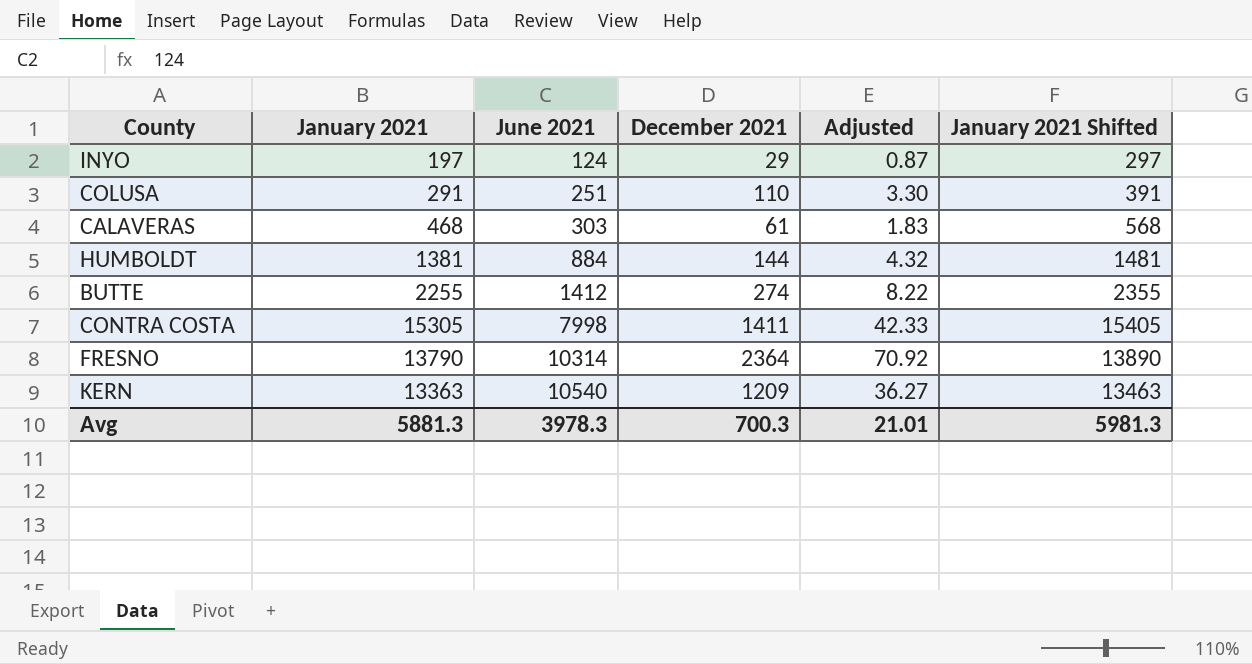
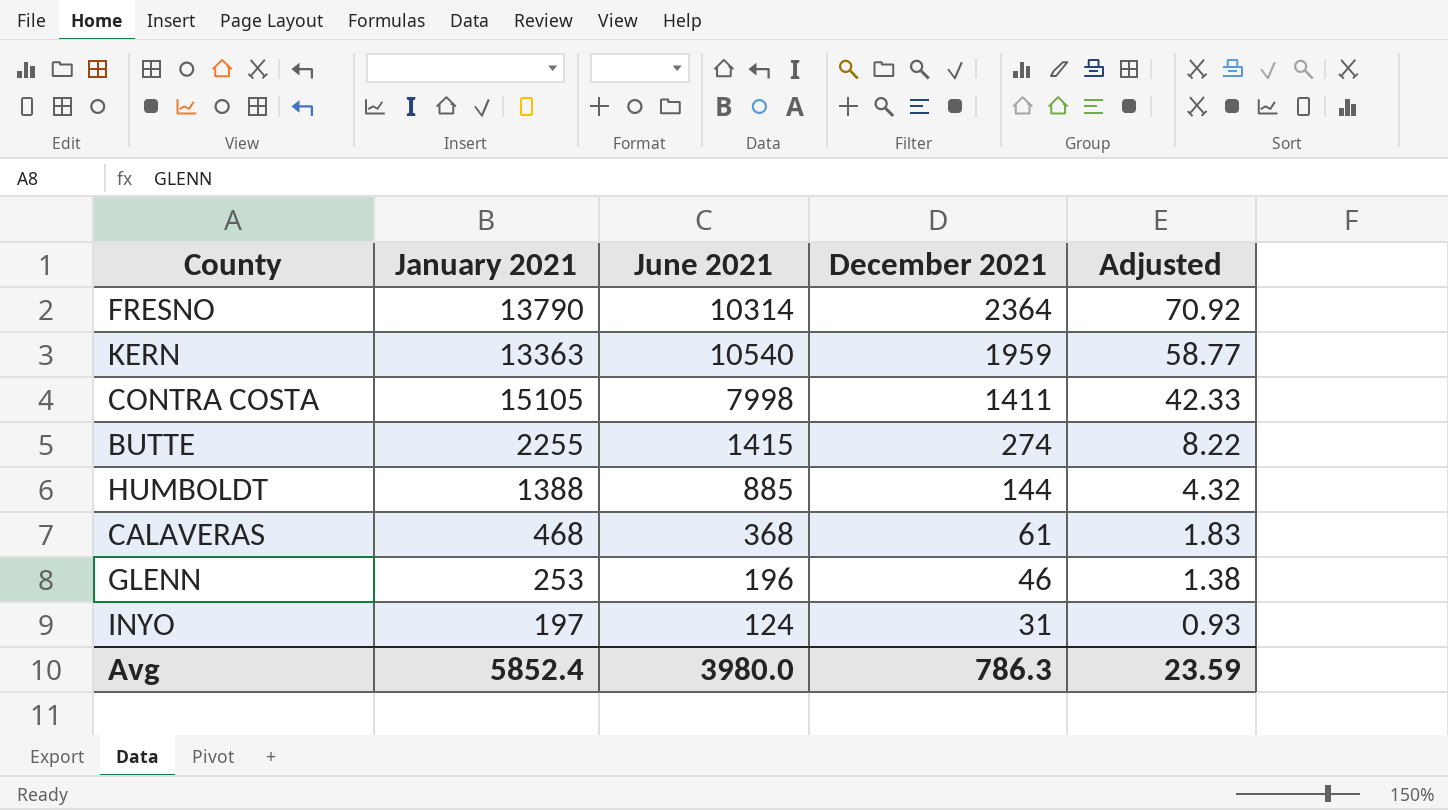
row order: June 2021 ascending -> December 2021 descending
column January 2021 Shifted | formula: [January 2021] + 100 -> none
row COLUSA: 291 | 251 | 110 | 3.30 | 391 -> none
KERN | December 2021: 1209 -> 1959
KERN | Adjusted: 36.27 -> 58.77
CONTRA COSTA | January 2021: 15305 -> 15105
BUTTE | June 2021: 1412 -> 1415
HUMBOLDT | January 2021: 1381 -> 1388
HUMBOLDT | June 2021: 884 -> 885
CALAVERAS | June 2021: 303 -> 368
row GLENN: none -> 253 | 196 | 46 | 1.38
INYO | December 2021: 29 -> 31
INYO | Adjusted: 0.87 -> 0.93
Avg | January 2021: 5881.3 -> 5852.4
Avg | June 2021: 3978.3 -> 3980.0
Avg | December 2021: 700.3 -> 786.3
Avg | Adjusted: 21.01 -> 23.59

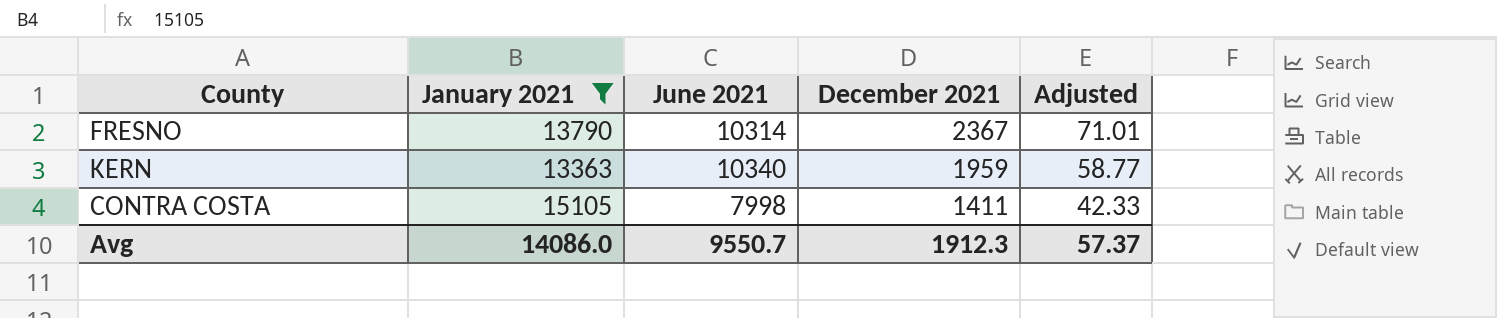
filter: none -> January 2021 >= 13363
FRESNO | December 2021: 2364 -> 2367
FRESNO | Adjusted: 70.92 -> 71.01
KERN | June 2021: 10540 -> 10340
Avg | January 2021: 5852.4 -> 14086.0
Avg | June 2021: 3980.0 -> 9550.7
Avg | December 2021: 786.3 -> 1912.3
Avg | Adjusted: 23.59 -> 57.37

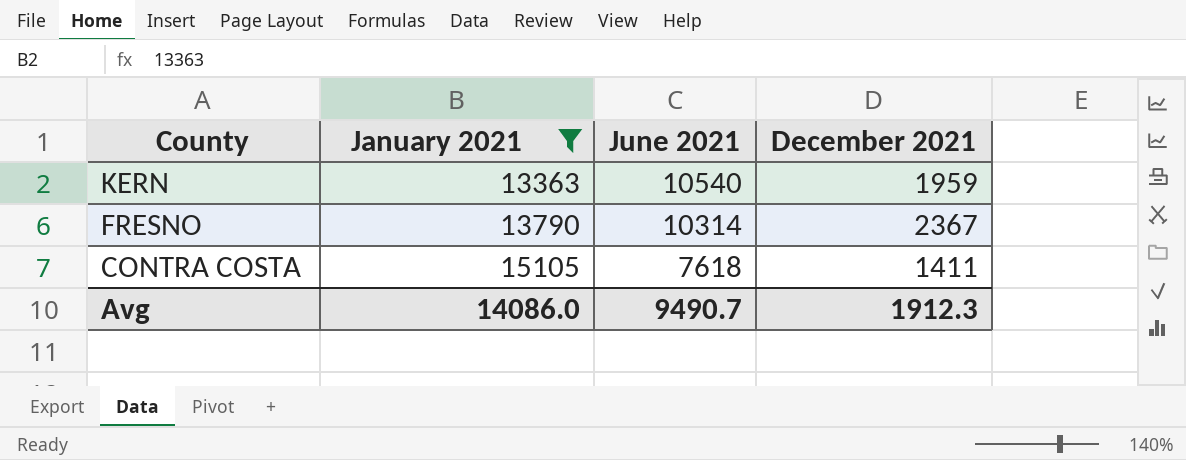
row order: December 2021 descending -> County descending
column Adjusted | formula: [December 2021] * 0.03 -> none
KERN | June 2021: 10340 -> 10540
CONTRA COSTA | June 2021: 7998 -> 7618
Avg | June 2021: 9550.7 -> 9490.7

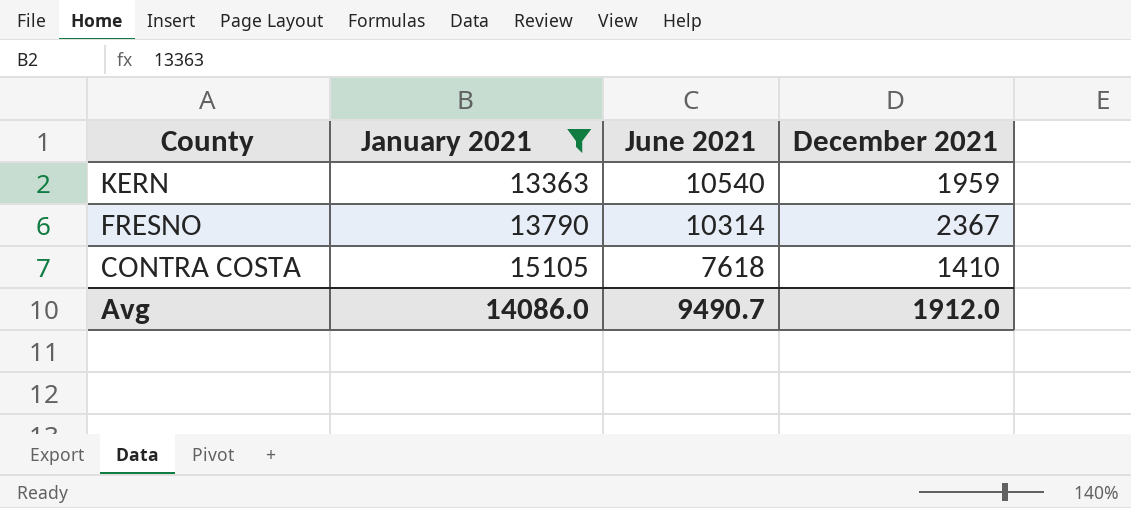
CONTRA COSTA | December 2021: 1411 -> 1410
Avg | December 2021: 1912.3 -> 1912.0

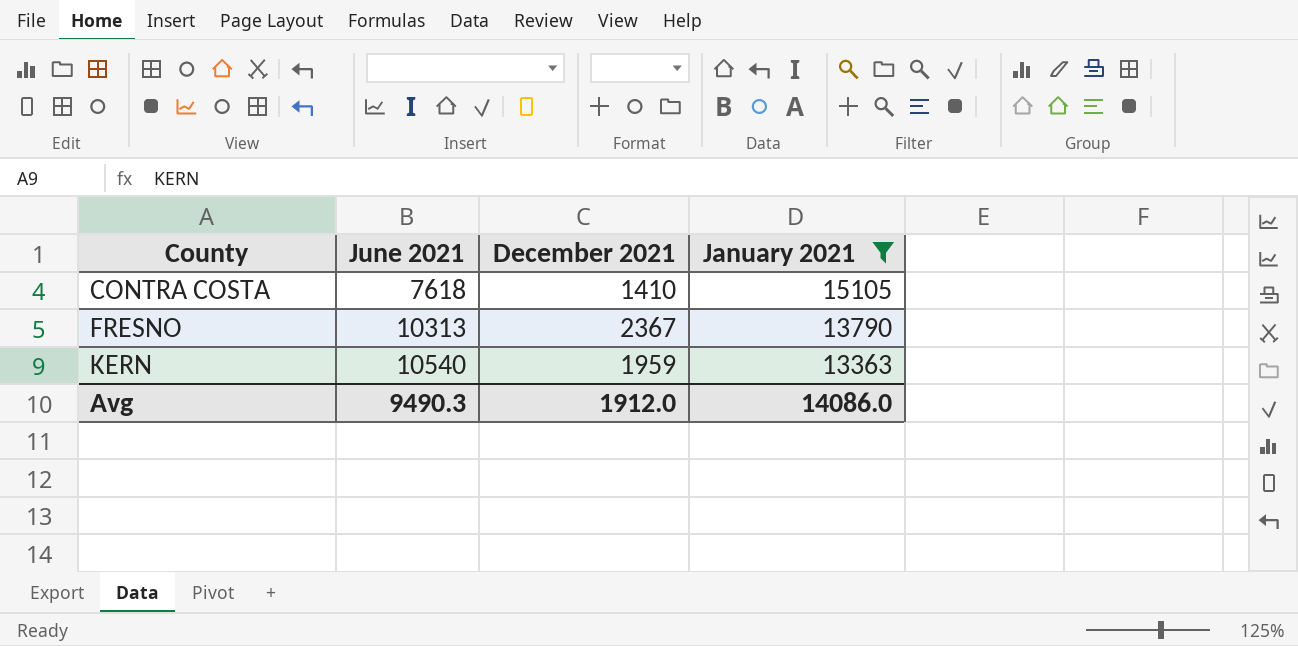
row order: County descending -> County ascending
column January 2021 | position: 2 -> 4
FRESNO | June 2021: 10314 -> 10313
Avg | June 2021: 9490.7 -> 9490.3

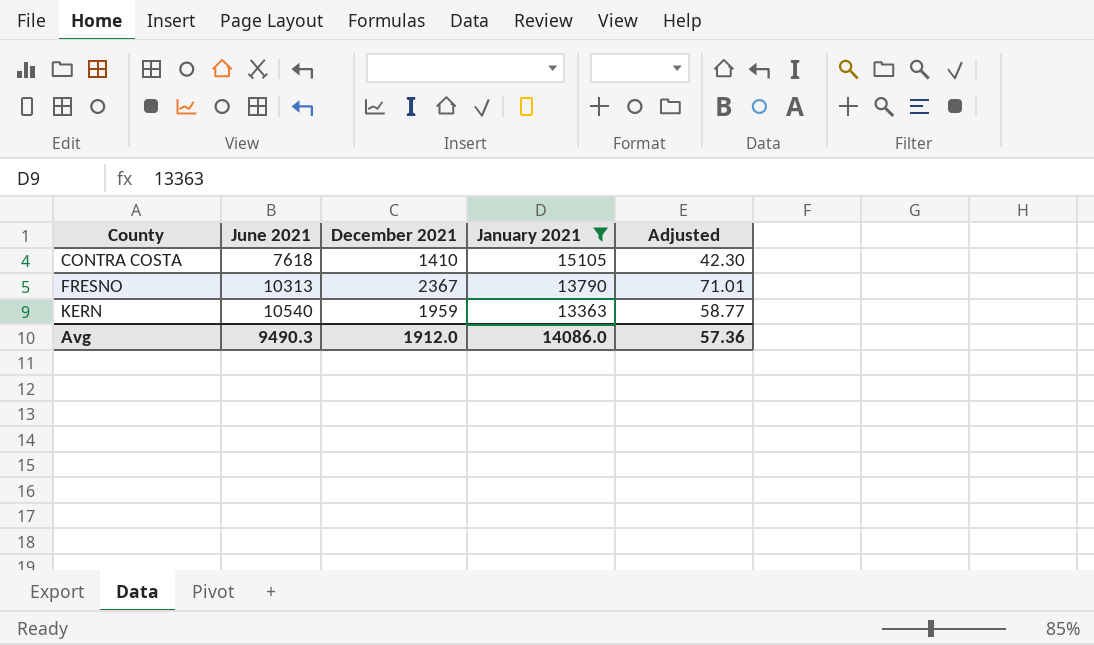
column Adjusted | formula: none -> [December 2021] * 0.03

